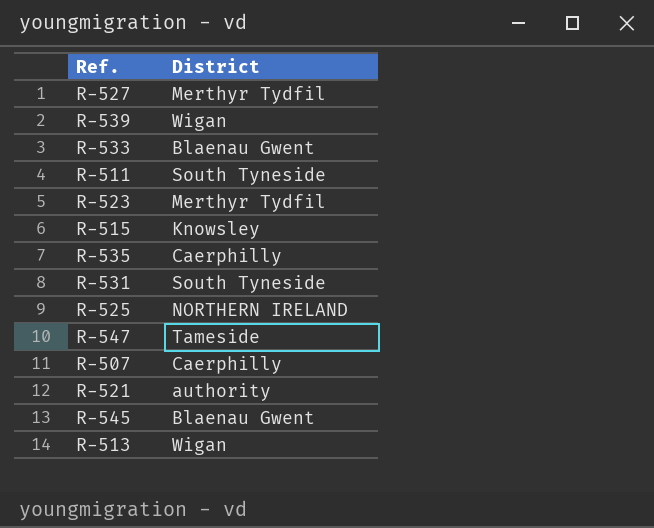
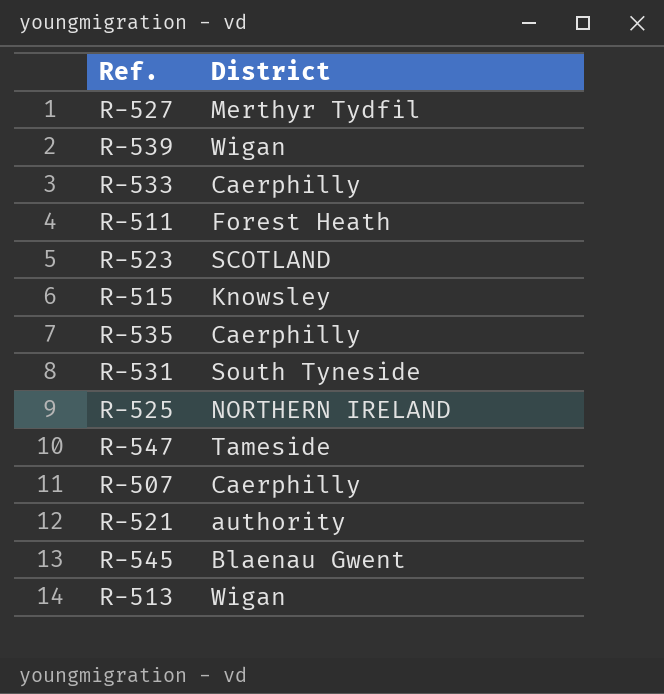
R-533 | District: Blaenau Gwent -> Caerphilly
R-511 | District: South Tyneside -> Forest Heath
R-523 | District: Merthyr Tydfil -> SCOTLAND

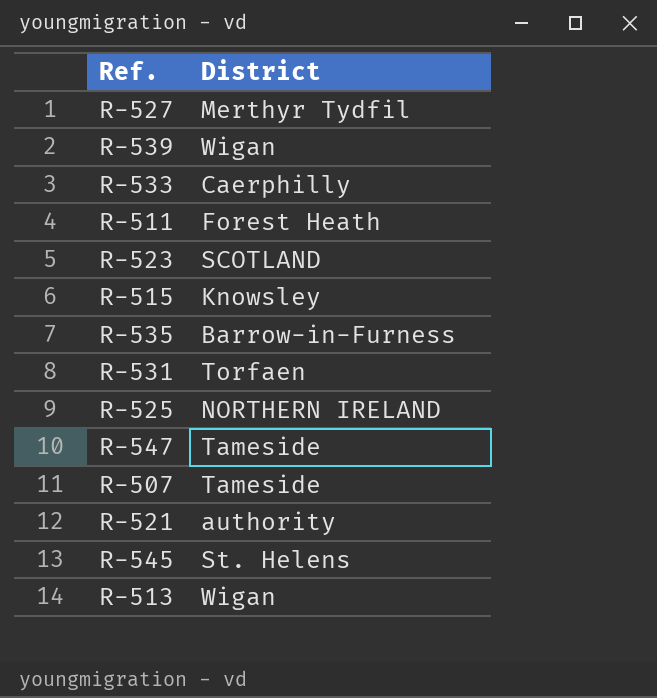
R-535 | District: Caerphilly -> Barrow-in-Furness
R-531 | District: South Tyneside -> Torfaen
R-507 | District: Caerphilly -> Tameside
R-545 | District: Blaenau Gwent -> St. Helens

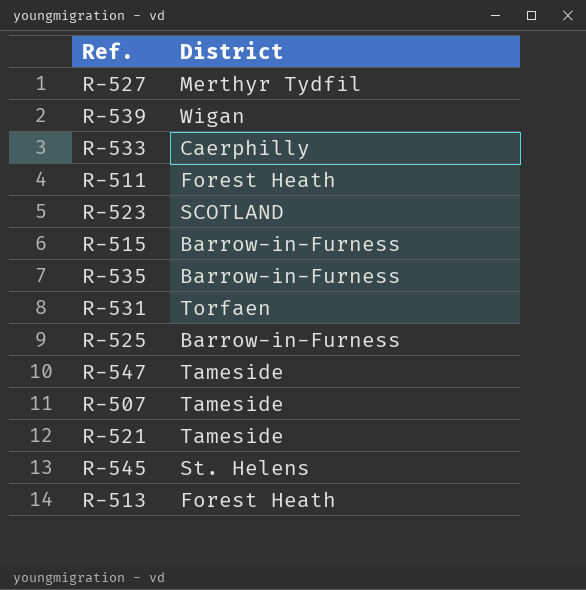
R-515 | District: Knowsley -> Barrow-in-Furness
R-525 | District: NORTHERN IRELAND -> Barrow-in-Furness
R-521 | District: authority -> Tameside
R-513 | District: Wigan -> Forest Heath

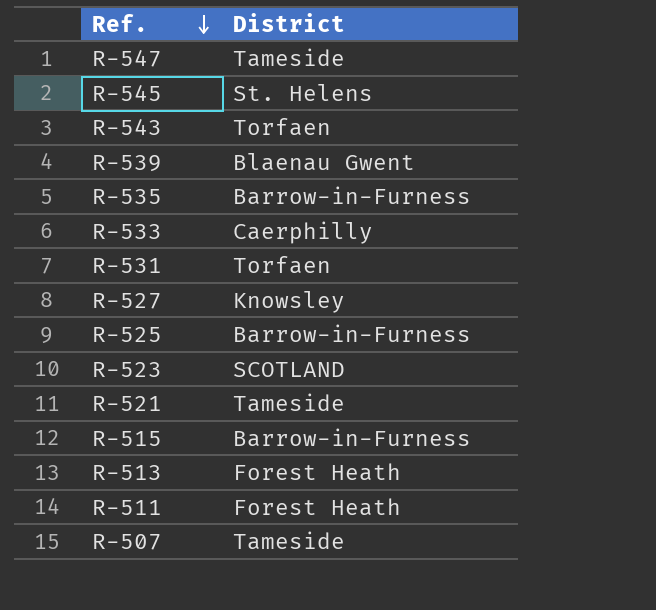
row order: none -> Ref. descending
row R-543: none -> Torfaen
R-539 | District: Wigan -> Blaenau Gwent
R-527 | District: Merthyr Tydfil -> Knowsley

